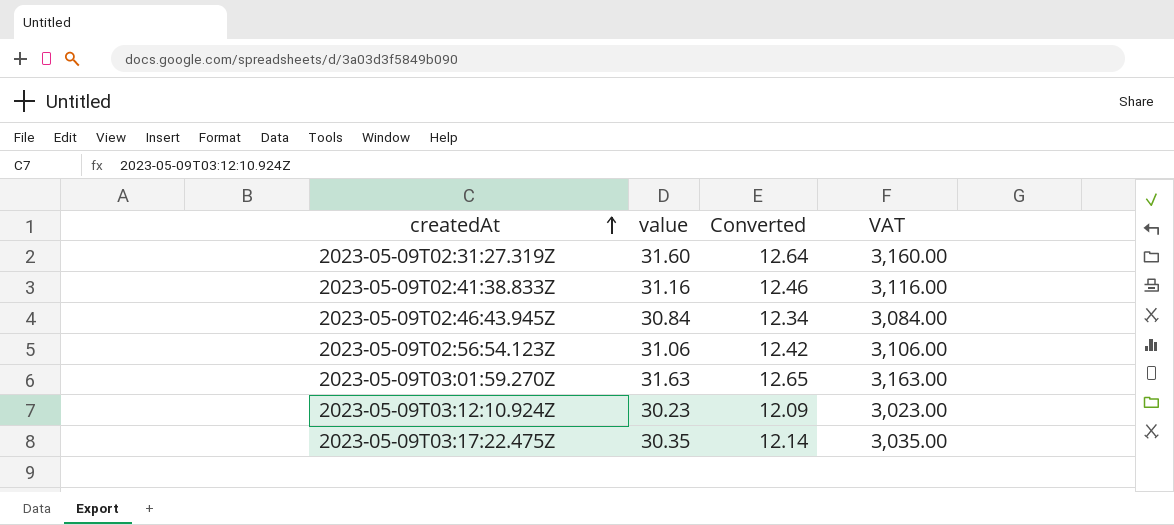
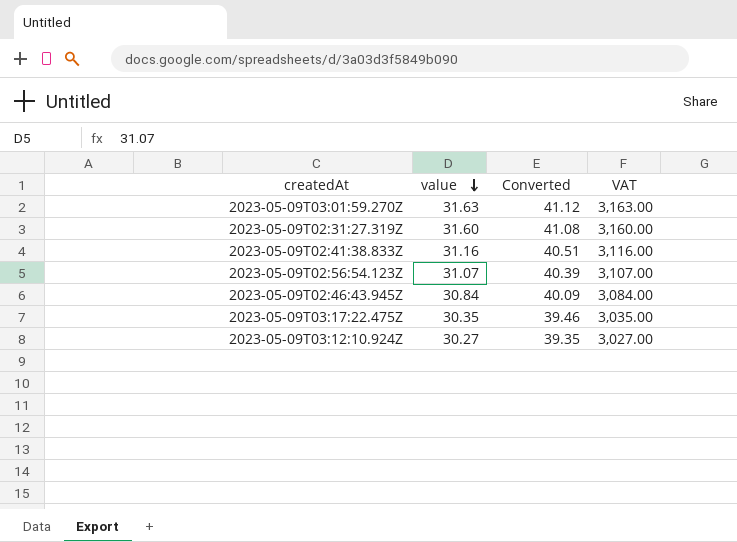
row order: createdAt ascending -> value descending
column Converted | formula: [value] * 0.4 -> [value] * 1.3
2023-05-09T02:56:54.123Z | value: 31.06 -> 31.07
2023-05-09T02:56:54.123Z | VAT: 3,106.00 -> 3,107.00
2023-05-09T03:12:10.924Z | value: 30.23 -> 30.27
2023-05-09T03:12:10.924Z | VAT: 3,023.00 -> 3,027.00

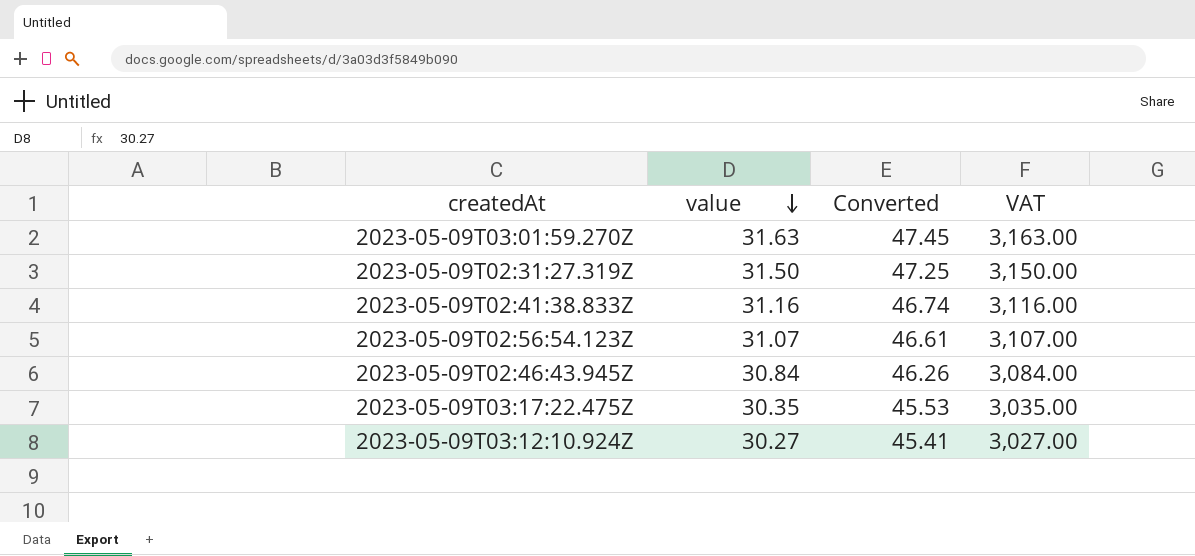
column Converted | formula: [value] * 1.3 -> [value] * 1.5
2023-05-09T02:31:27.319Z | value: 31.60 -> 31.50
2023-05-09T02:31:27.319Z | VAT: 3,160.00 -> 3,150.00

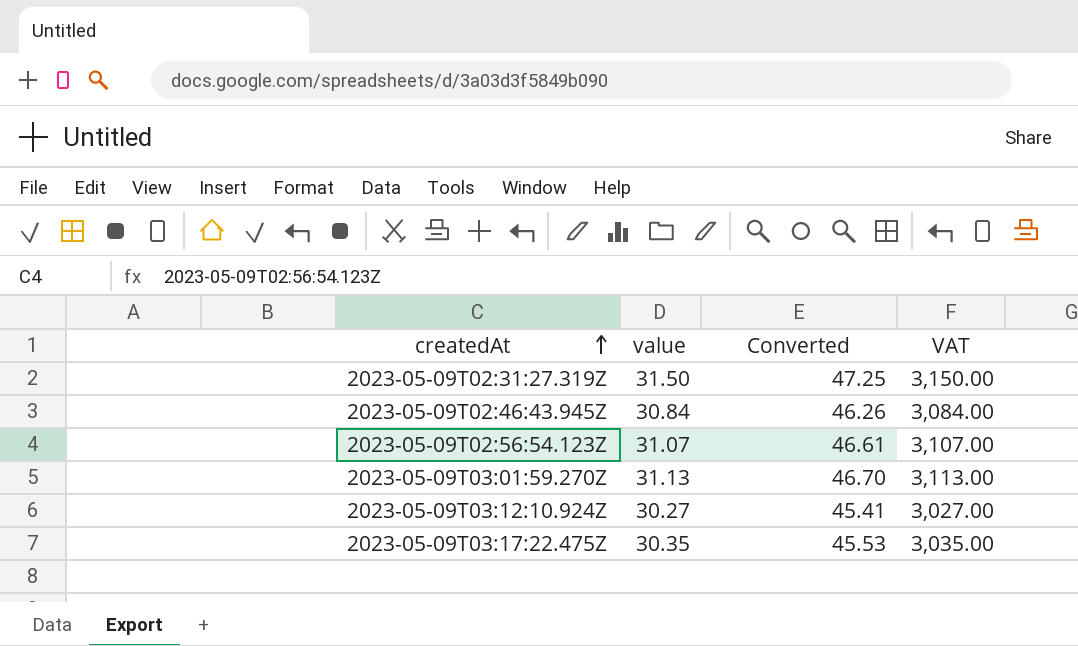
row order: value descending -> createdAt ascending
row 2023-05-09T02:41:38.833Z: 31.16 | 46.74 | 3,116.00 -> none
2023-05-09T03:01:59.270Z | value: 31.63 -> 31.13
2023-05-09T03:01:59.270Z | Converted: 47.45 -> 46.70
2023-05-09T03:01:59.270Z | VAT: 3,163.00 -> 3,113.00

